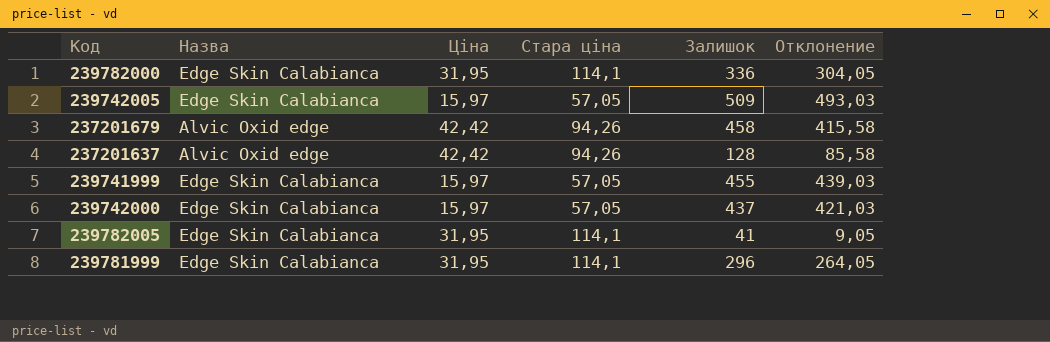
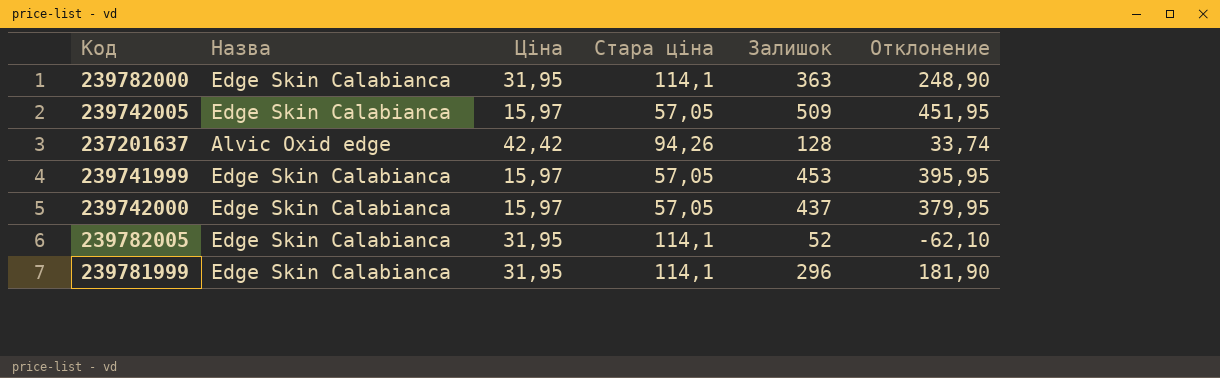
column Отклонение | formula: [Залишок] - [Ціна] -> [Залишок] - [Стара ціна]
row 237201679: Alvic Oxid edge | 42,42 | 94,26 | 458 | 415,58 -> none
239782000 | Залишок: 336 -> 363
239741999 | Залишок: 455 -> 453
239782005 | Залишок: 41 -> 52

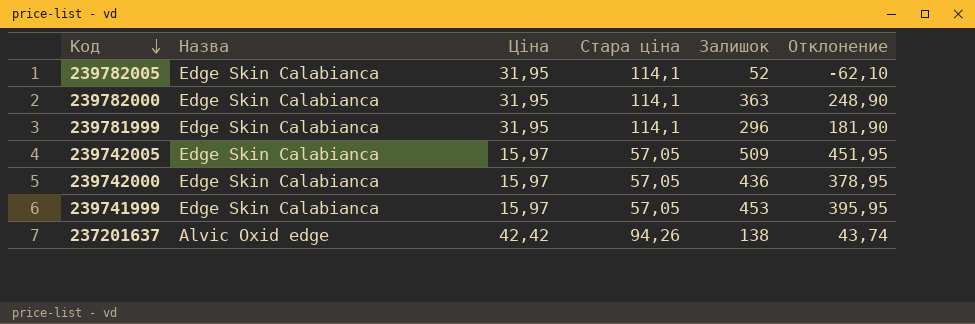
row order: none -> Код descending
239742000 | Залишок: 437 -> 436
239742000 | Отклонение: 379,95 -> 378,95
237201637 | Залишок: 128 -> 138
237201637 | Отклонение: 33,74 -> 43,74

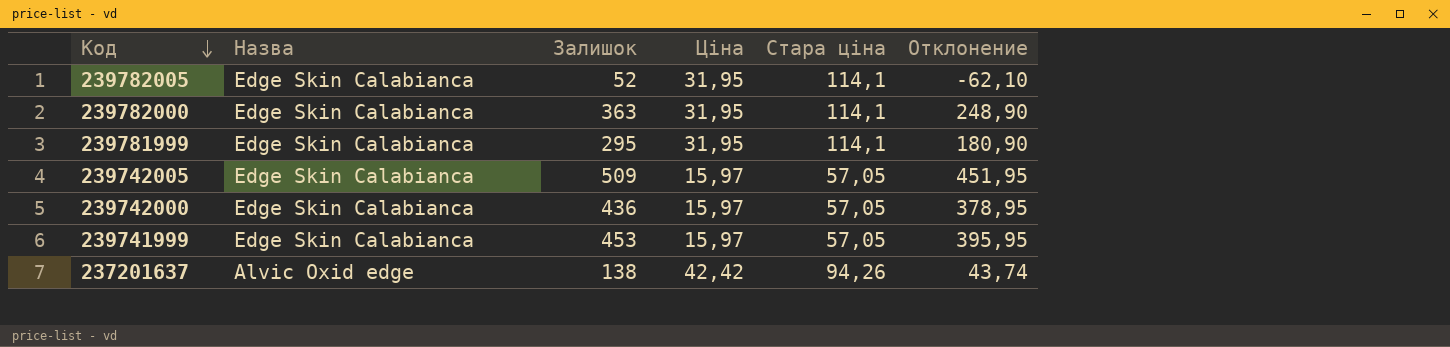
column Залишок | position: 5 -> 3
239781999 | Залишок: 296 -> 295
239781999 | Отклонение: 181,90 -> 180,90

